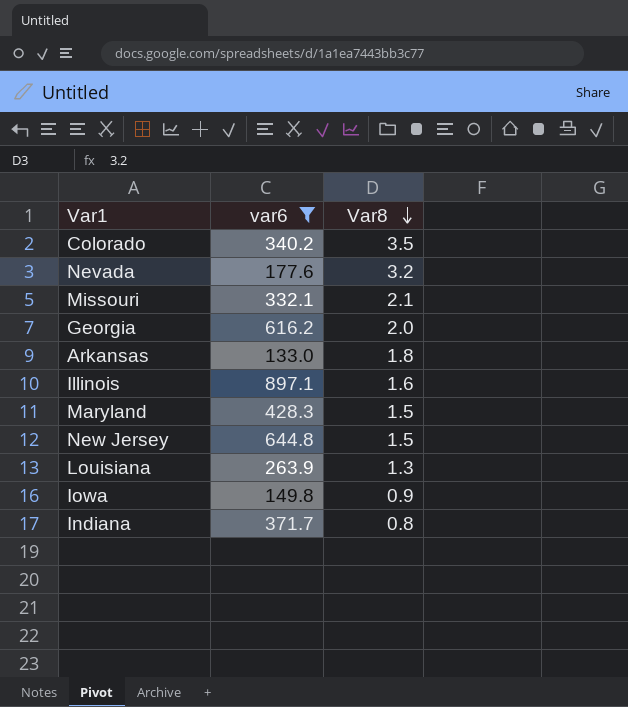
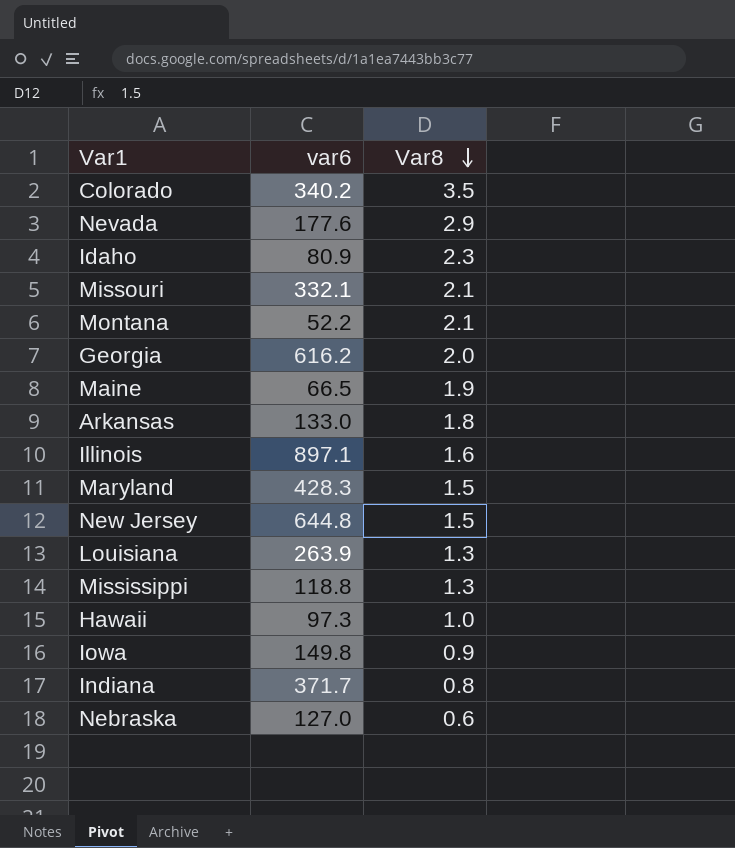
filter: var6 >= 133.0 -> none
Nevada | Var8: 3.2 -> 2.9

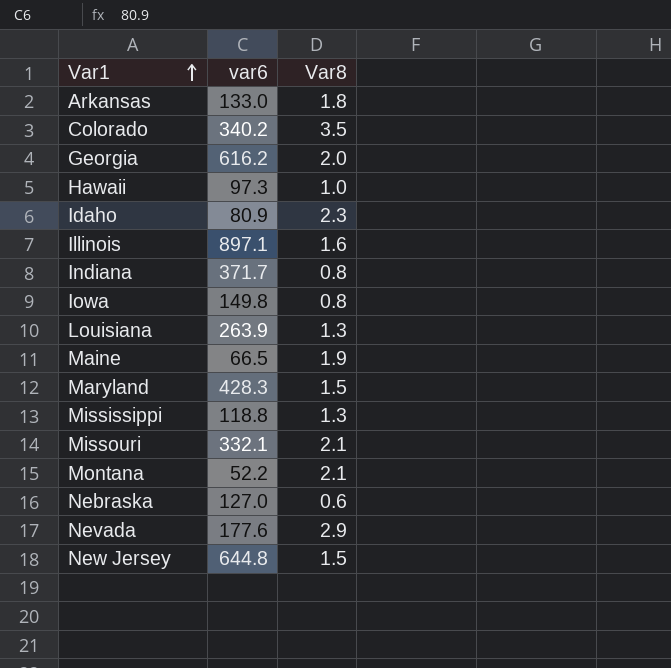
row order: Var8 descending -> Var1 ascending
Iowa | Var8: 0.9 -> 0.8

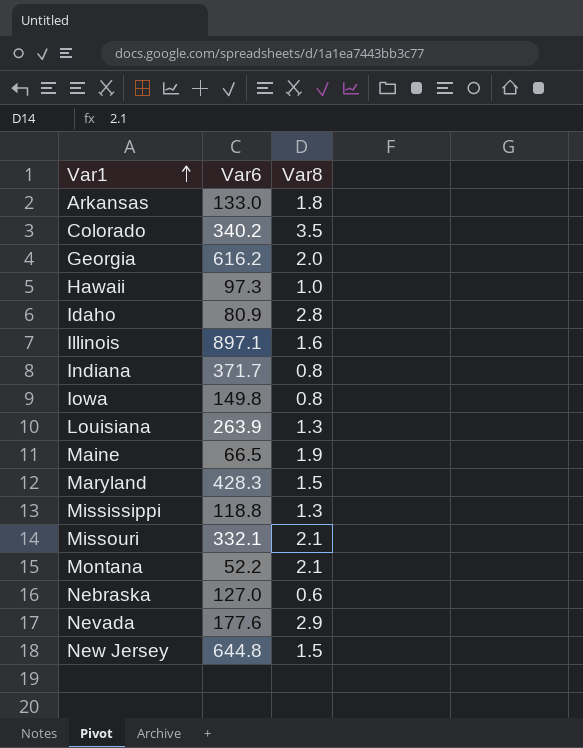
column name: var6 -> Var6
Idaho | Var8: 2.3 -> 2.8

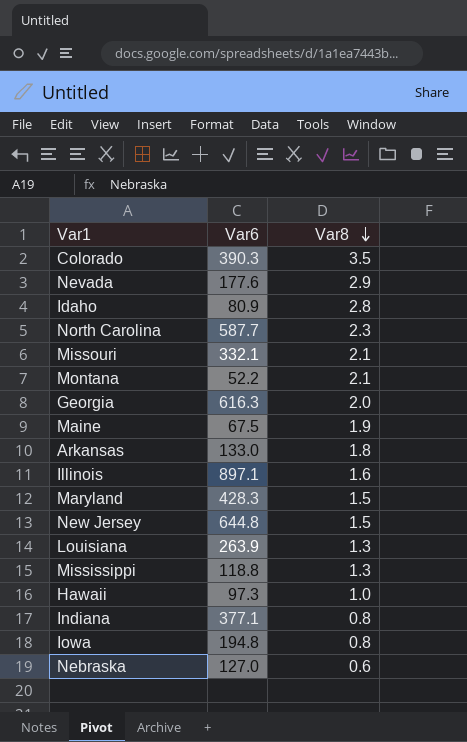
row order: Var1 ascending -> Var8 descending
Colorado | Var6: 340.2 -> 390.3
row North Carolina: none -> 587.7 | 2.3
Georgia | Var6: 616.2 -> 616.3
Maine | Var6: 66.5 -> 67.5
Indiana | Var6: 371.7 -> 377.1
Iowa | Var6: 149.8 -> 194.8

